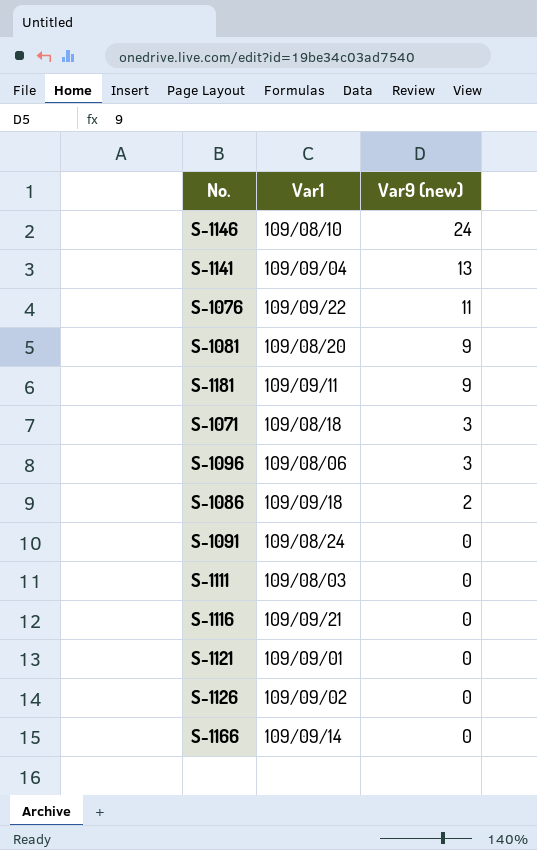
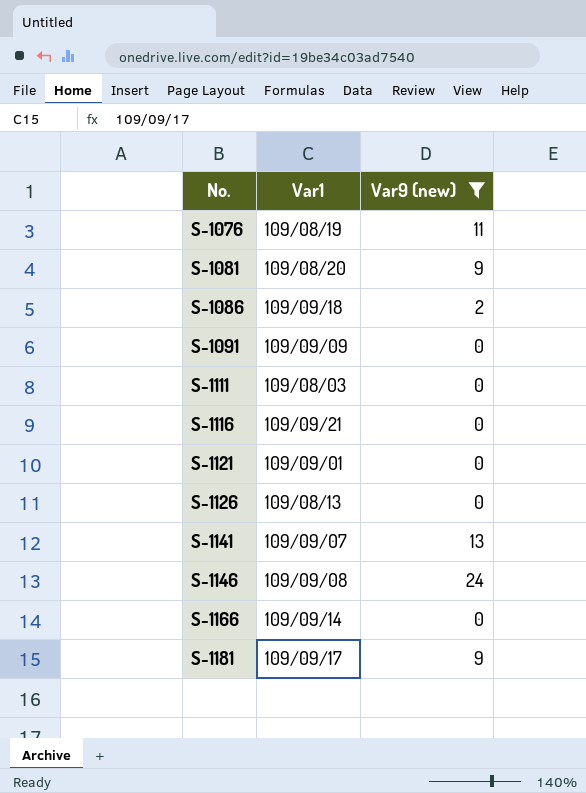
filter: none -> Var9 (new) != 3
row order: Var9 (new) descending -> No. ascending
S-1076 | Var1: 109/09/22 -> 109/08/19
S-1091 | Var1: 109/08/24 -> 109/09/09
S-1126 | Var1: 109/09/02 -> 109/08/13
S-1141 | Var1: 109/09/04 -> 109/09/07
S-1146 | Var1: 109/08/10 -> 109/09/08
S-1181 | Var1: 109/09/11 -> 109/09/17

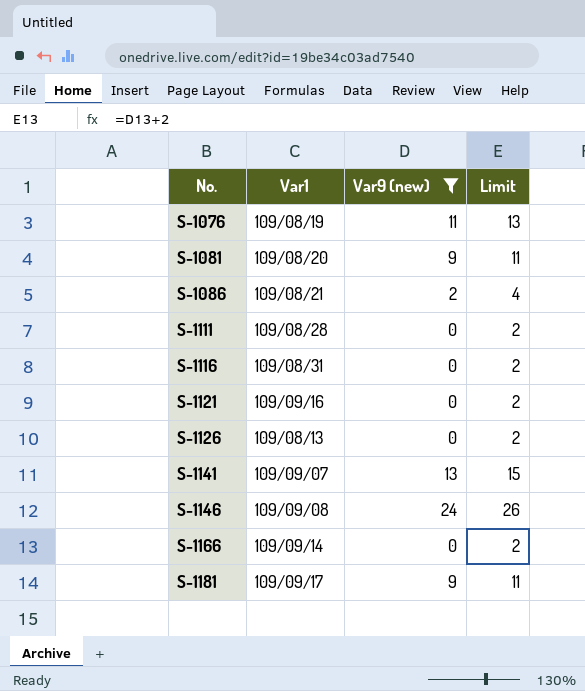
column Limit | formula: none -> [Var9 (new)] + 2
row S-1091: 109/09/09 | 0 -> none
S-1086 | Var1: 109/09/18 -> 109/08/21
S-1111 | Var1: 109/08/03 -> 109/08/28
S-1116 | Var1: 109/09/21 -> 109/08/31
S-1121 | Var1: 109/09/01 -> 109/09/16

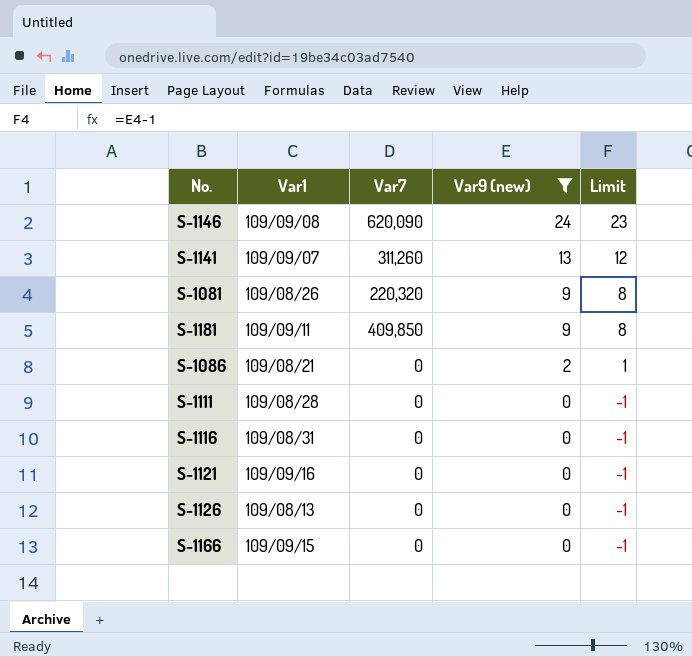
row order: No. ascending -> Var9 (new) descending
column Var7 | position: none -> 3
column Limit | formula: [Var9 (new)] + 2 -> [Var9 (new)] - 1
row S-1076: 109/08/19 | 11 | 13 -> none
S-1081 | Var1: 109/08/20 -> 109/08/26
S-1181 | Var1: 109/09/17 -> 109/09/11
S-1166 | Var1: 109/09/14 -> 109/09/15

